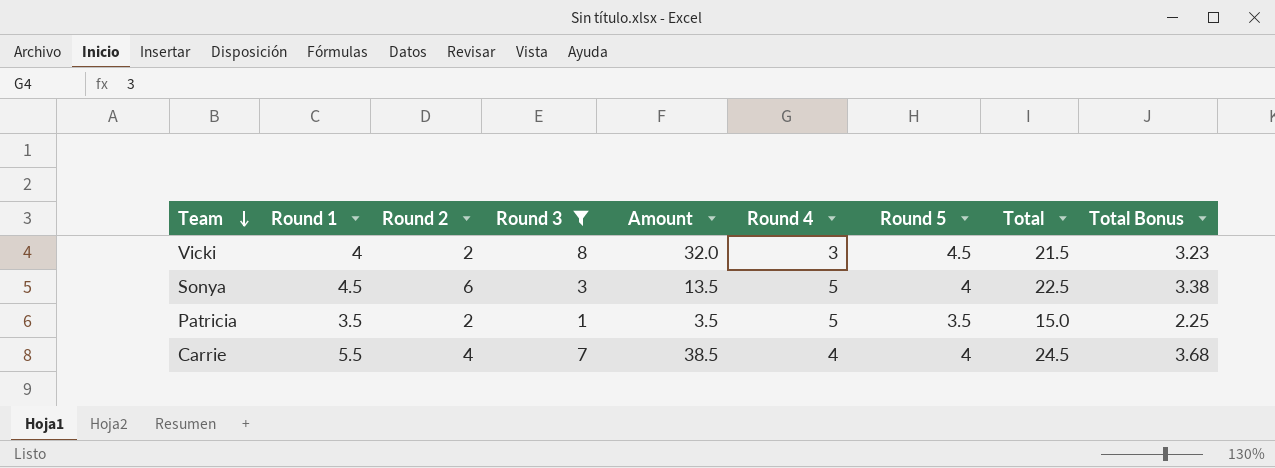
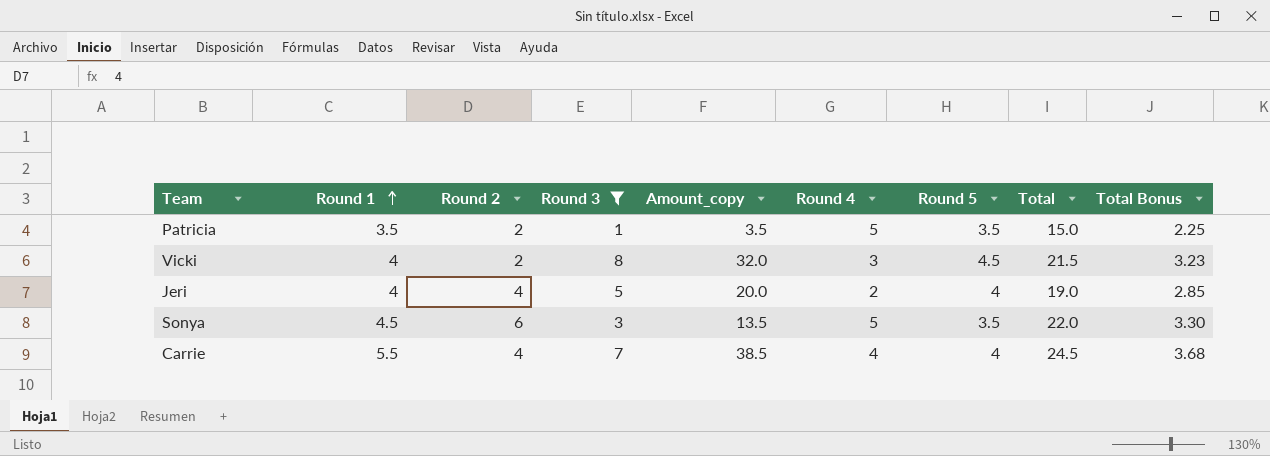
row order: Team descending -> Round 1 ascending
column name: Amount -> Amount_copy
row Jeri: none -> 4 | 4 | 5 | 20.0 | 2 | 4 | 19.0 | 2.85
Sonya | Round 5: 4 -> 3.5
Sonya | Total: 22.5 -> 22.0
Sonya | Total Bonus: 3.38 -> 3.30

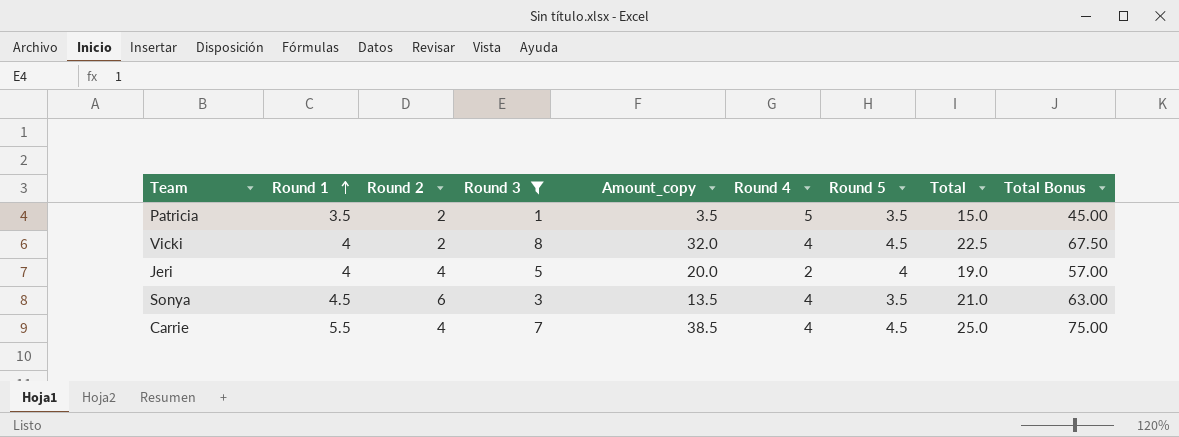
column Total Bonus | formula: [Total] * 0.15 -> [Total] * 3
Vicki | Round 4: 3 -> 4
Vicki | Total: 21.5 -> 22.5
Sonya | Round 4: 5 -> 4
Sonya | Total: 22.0 -> 21.0
Carrie | Round 5: 4 -> 4.5
Carrie | Total: 24.5 -> 25.0

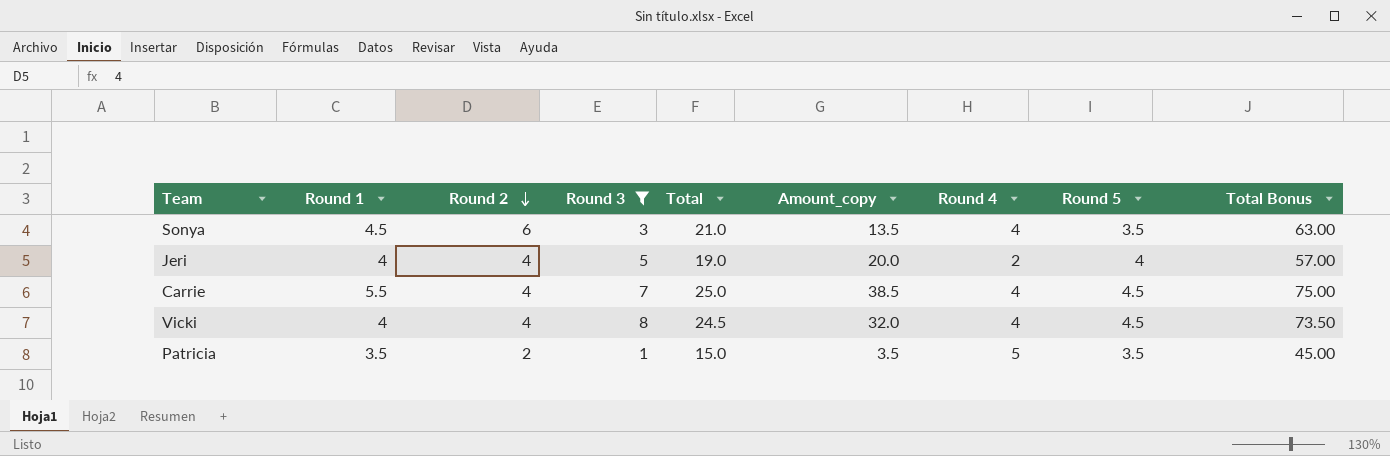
row order: Round 1 ascending -> Round 2 descending
column Total | position: 8 -> 5
Vicki | Round 2: 2 -> 4
Vicki | Total: 22.5 -> 24.5
Vicki | Total Bonus: 67.50 -> 73.50

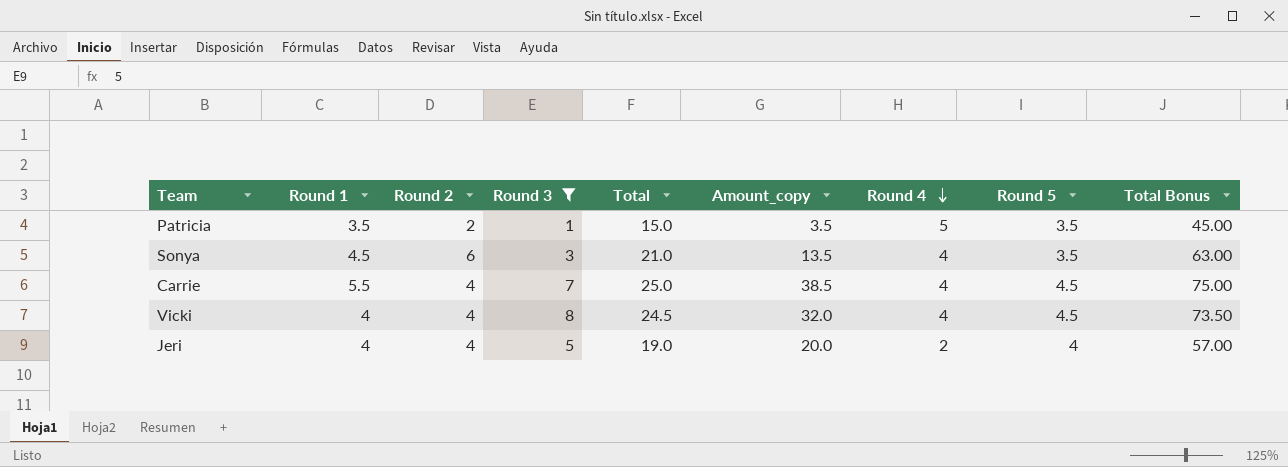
row order: Round 2 descending -> Round 4 descending

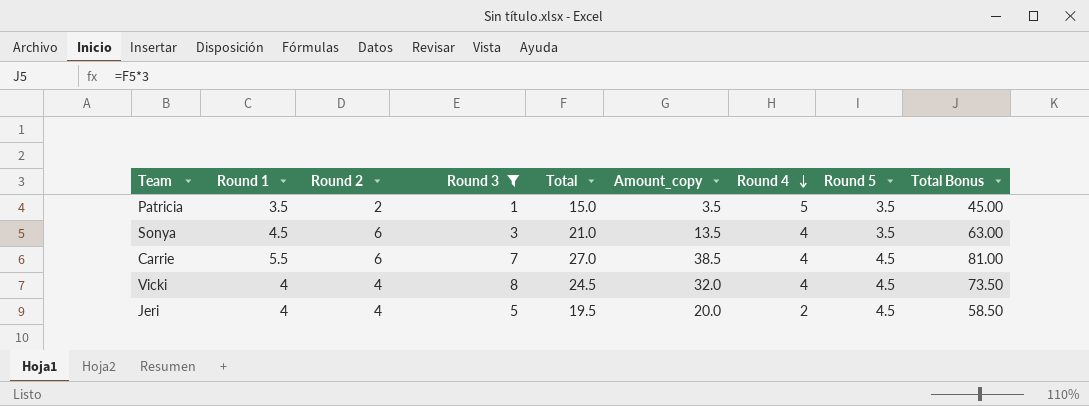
Carrie | Round 2: 4 -> 6
Carrie | Total: 25.0 -> 27.0
Carrie | Total Bonus: 75.00 -> 81.00
Jeri | Total: 19.0 -> 19.5
Jeri | Round 5: 4 -> 4.5
Jeri | Total Bonus: 57.00 -> 58.50

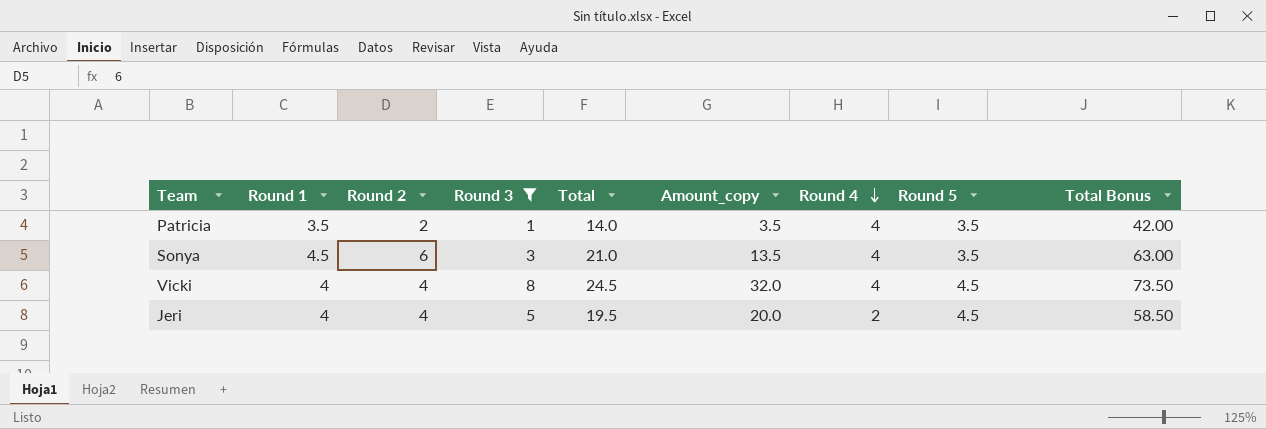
row Carrie: 5.5 | 6 | 7 | 27.0 | 38.5 | 4 | 4.5 | 81.00 -> none
Patricia | Total: 15.0 -> 14.0
Patricia | Round 4: 5 -> 4
Patricia | Total Bonus: 45.00 -> 42.00

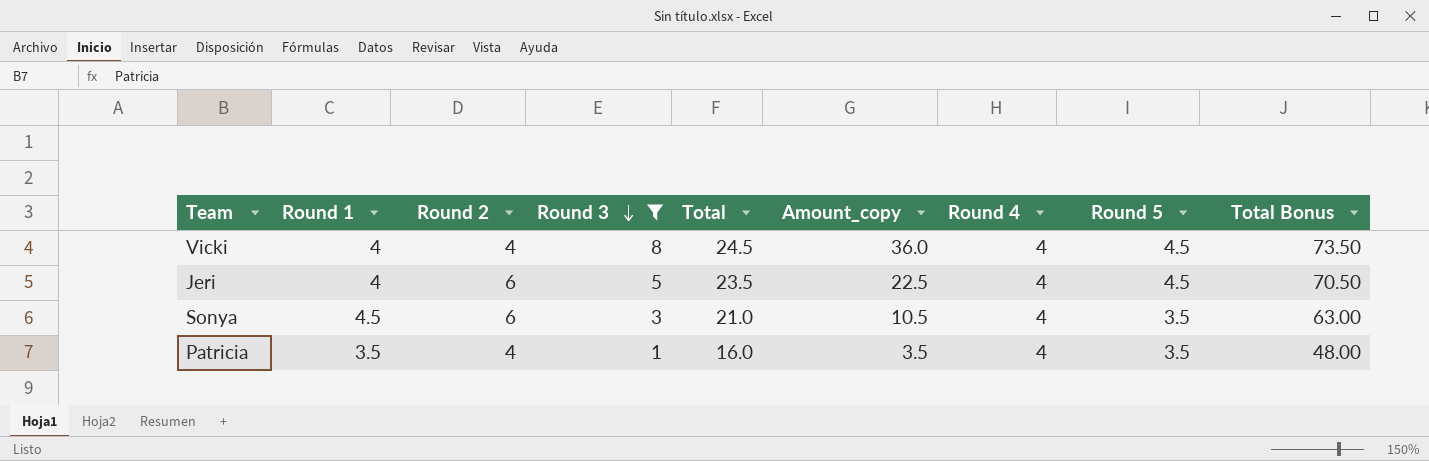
row order: Round 4 descending -> Round 3 descending
column Amount_copy | formula: [Round 1] * [Round 3] -> [Round 3] * [Round 5]
Jeri | Round 2: 4 -> 6
Jeri | Total: 19.5 -> 23.5
Jeri | Round 4: 2 -> 4
Jeri | Total Bonus: 58.50 -> 70.50
Patricia | Round 2: 2 -> 4
Patricia | Total: 14.0 -> 16.0
Patricia | Total Bonus: 42.00 -> 48.00

